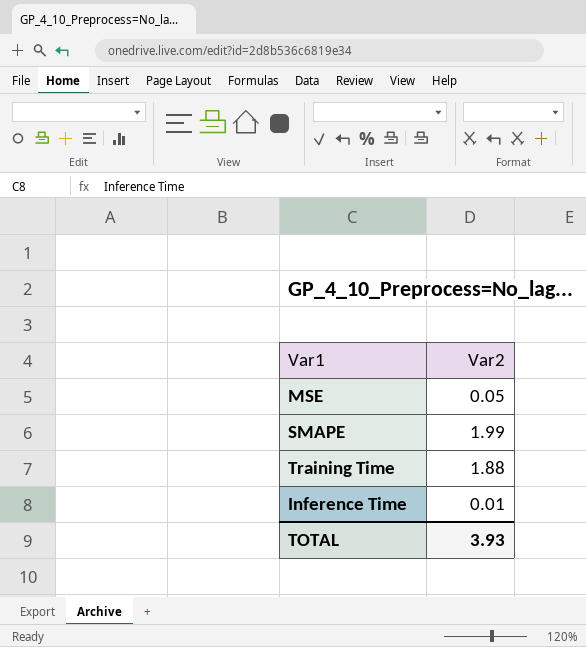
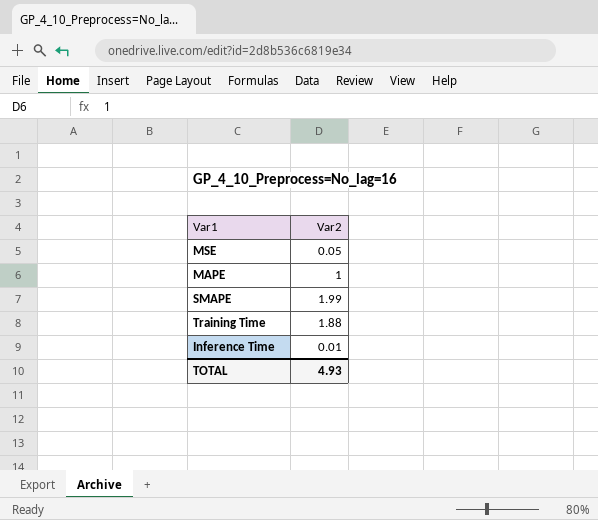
row MAPE: none -> 1
TOTAL | Var2: 3.93 -> 4.93

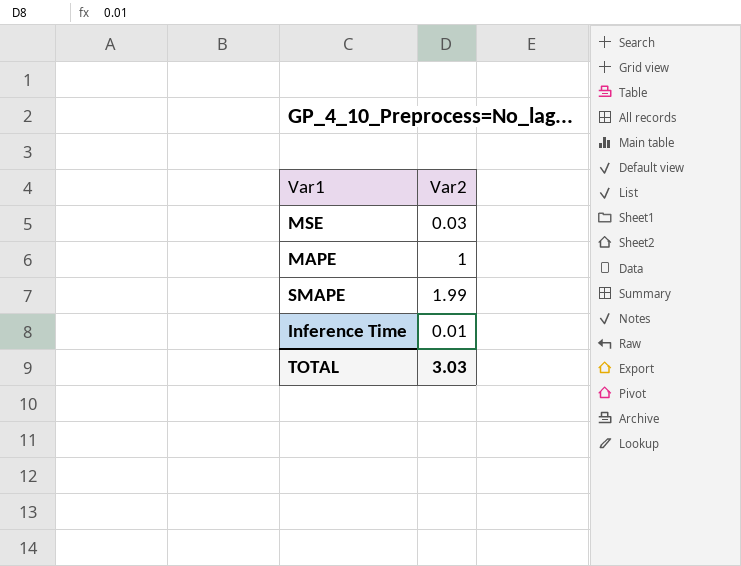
row Training Time: 1.88 -> none
MSE | Var2: 0.05 -> 0.03
TOTAL | Var2: 4.93 -> 3.03

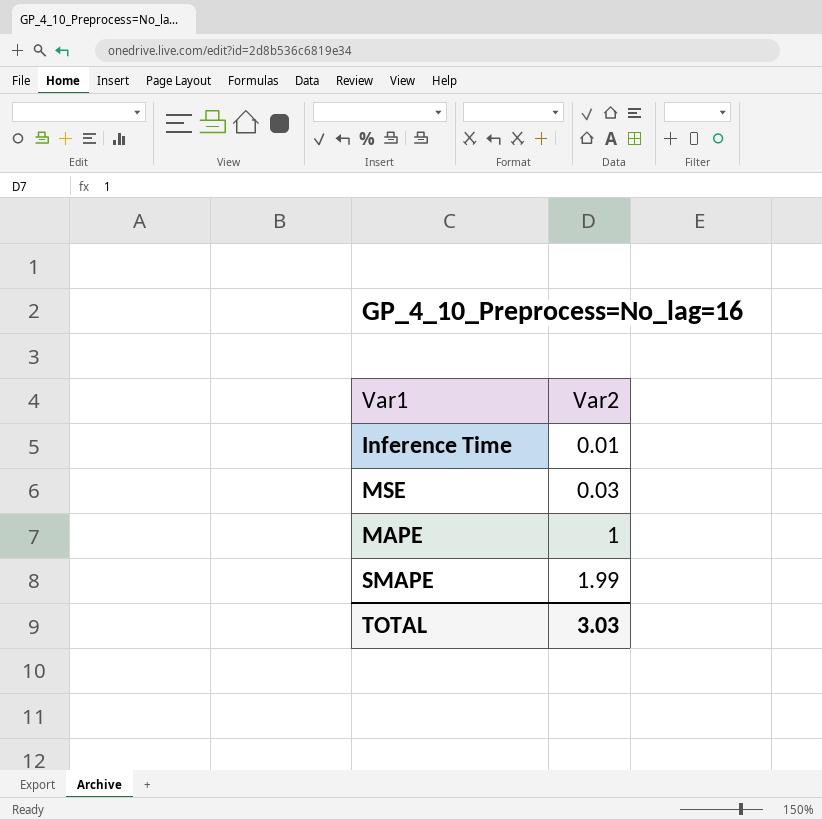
row order: none -> Var2 ascending

